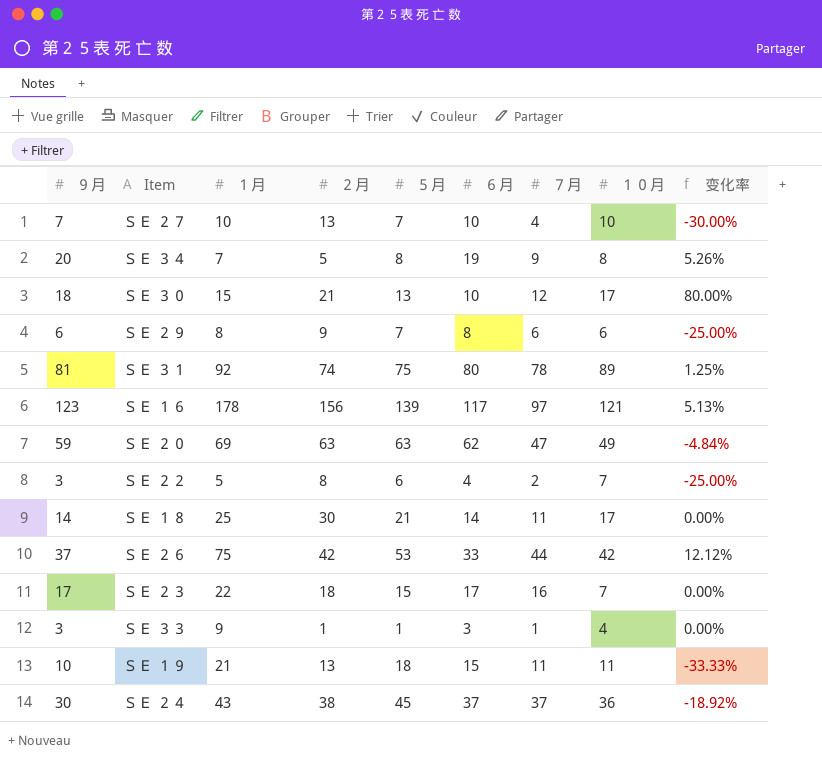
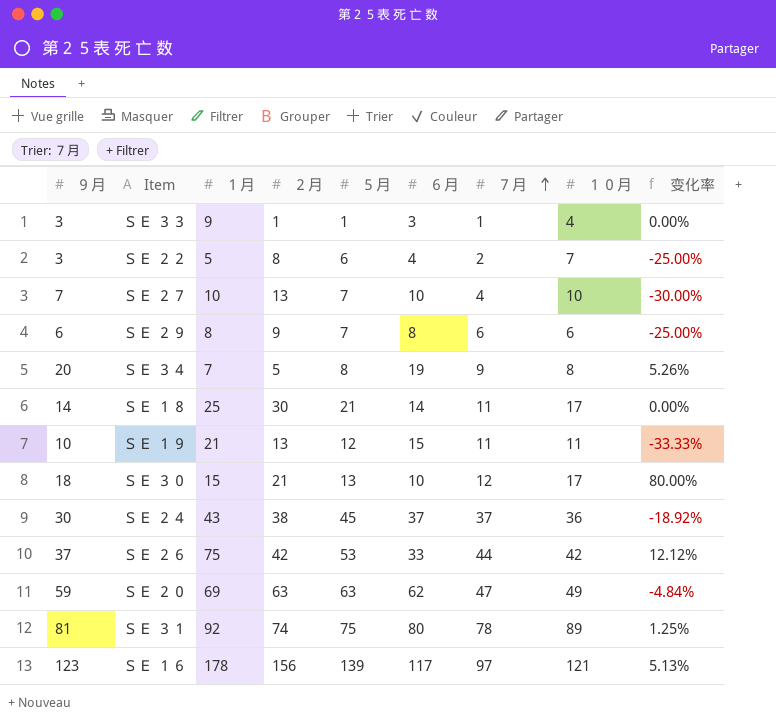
row order: none -> ７月 ascending
row ＳＥ ２３: 17 | 22 | 18 | 15 | 17 | 16 | 7 | 0.00% -> none
ＳＥ １９ | ５月: 18 -> 12

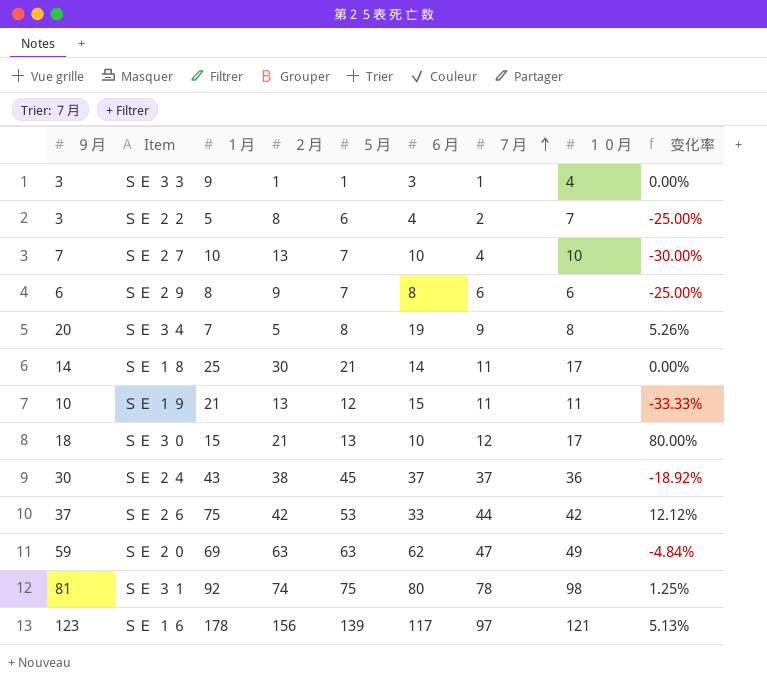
ＳＥ ３１ | １０月: 89 -> 98

